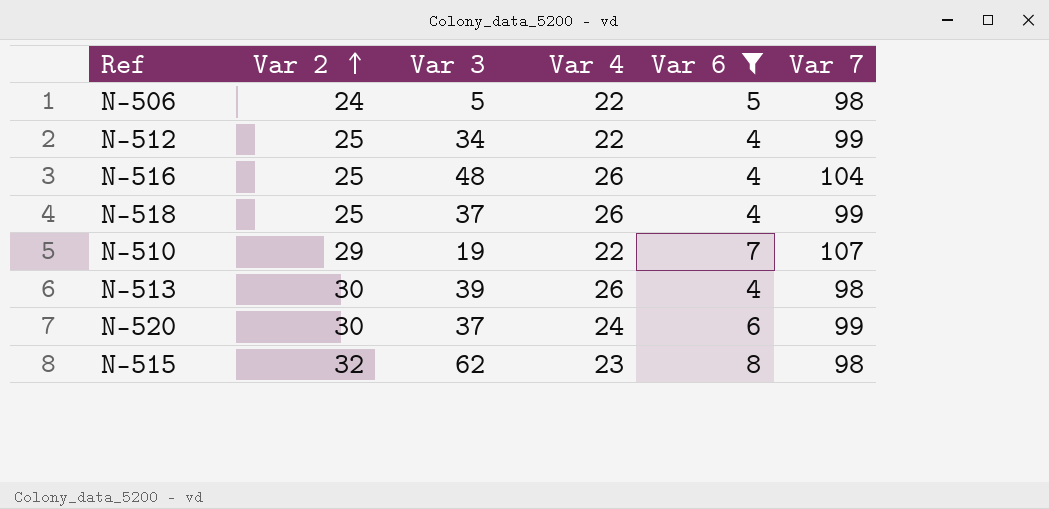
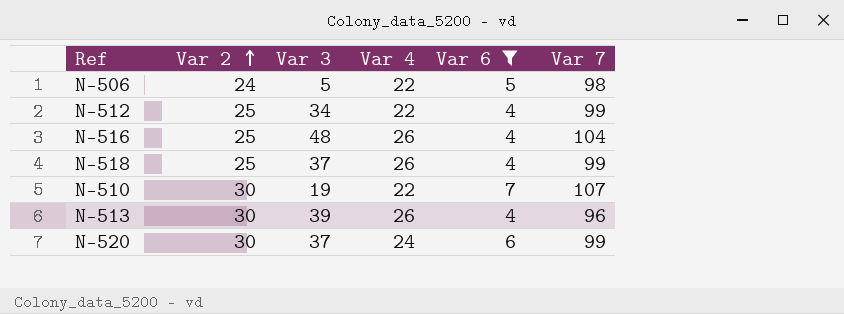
row N-515: 32 | 62 | 23 | 8 | 98 -> none
N-510 | Var 2: 29 -> 30
N-513 | Var 7: 98 -> 96

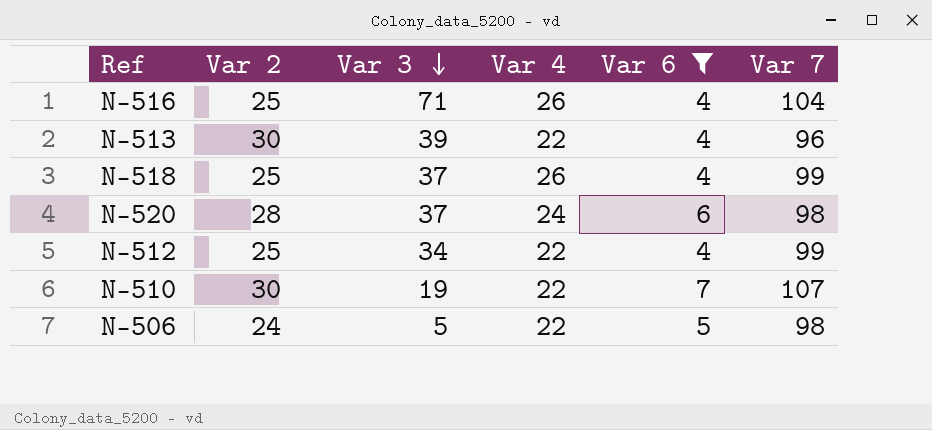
row order: Var 2 ascending -> Var 3 descending
N-516 | Var 3: 48 -> 71
N-513 | Var 4: 26 -> 22
N-520 | Var 2: 30 -> 28
N-520 | Var 7: 99 -> 98

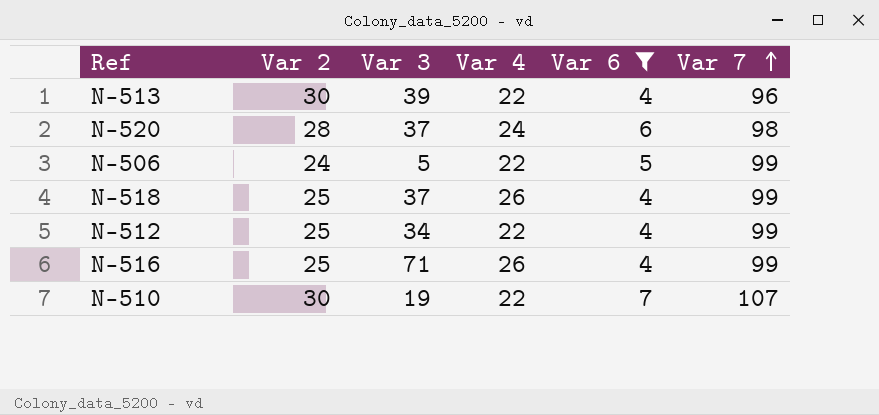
row order: Var 3 descending -> Var 7 ascending
N-506 | Var 7: 98 -> 99
N-516 | Var 7: 104 -> 99

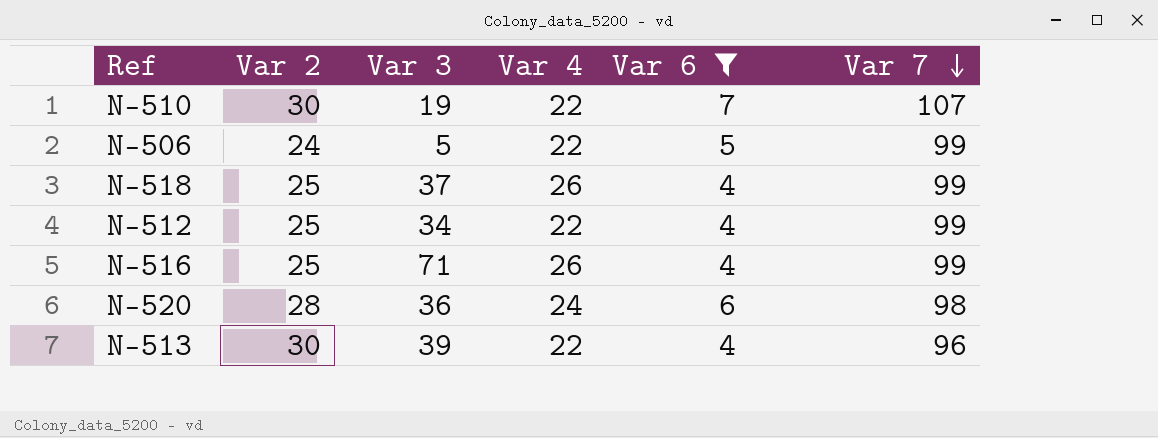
row order: Var 7 ascending -> Var 7 descending
N-520 | Var 3: 37 -> 36

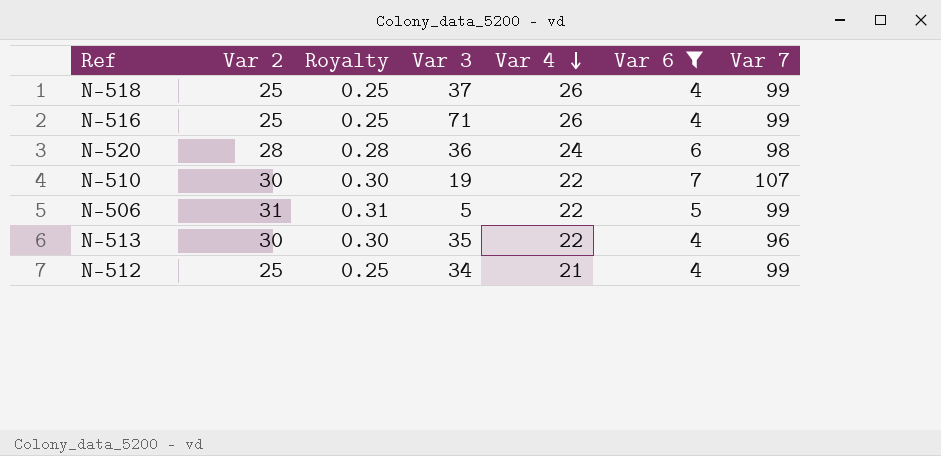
row order: Var 7 descending -> Var 4 descending
column Royalty | formula: none -> [Var 2] * 0.01
N-506 | Var 2: 24 -> 31
N-513 | Var 3: 39 -> 35
N-512 | Var 4: 22 -> 21

